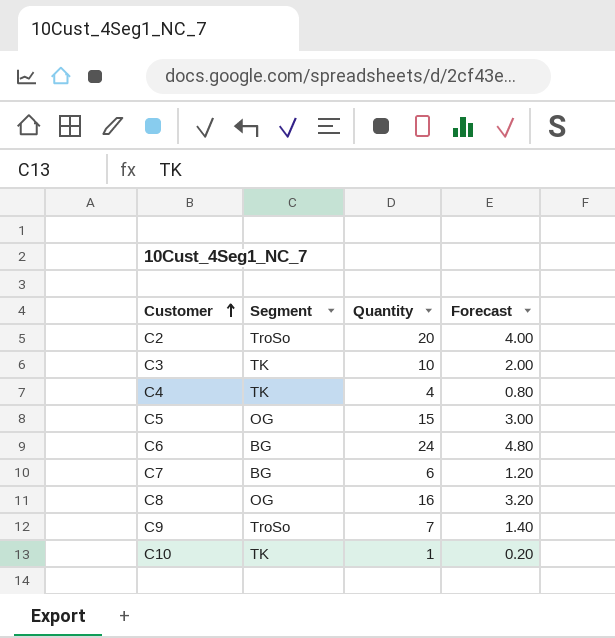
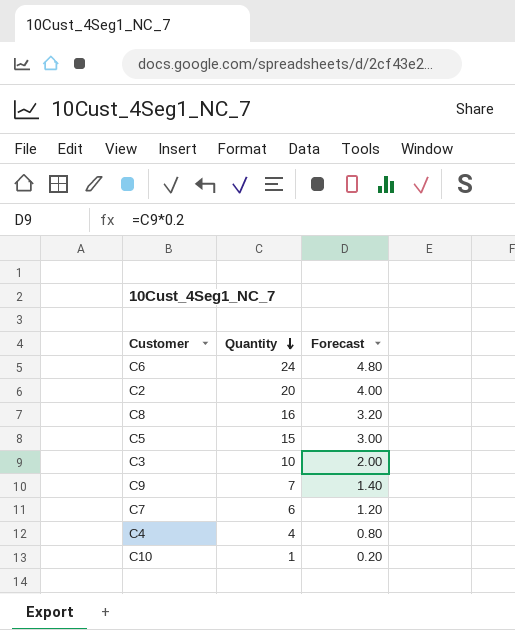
row order: Customer ascending -> Quantity descending
column Segment | position: 2 -> none

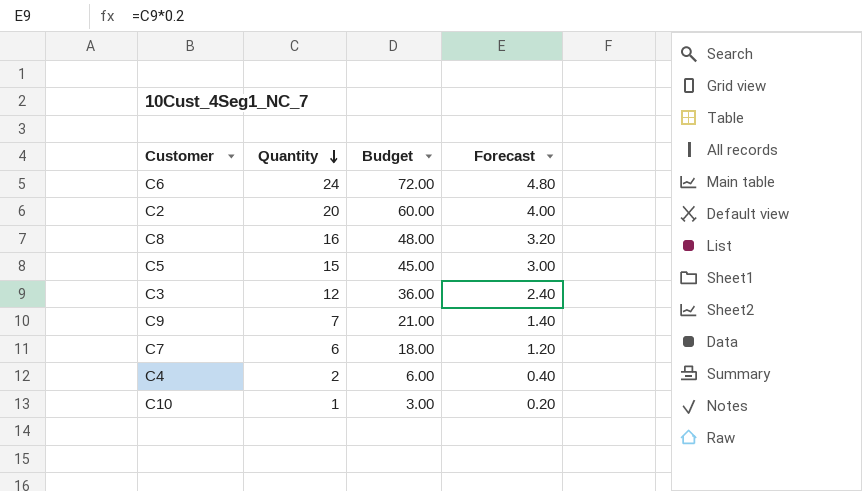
column Budget | formula: none -> [Quantity] * 3
C3 | Quantity: 10 -> 12
C3 | Forecast: 2.00 -> 2.40
C4 | Quantity: 4 -> 2
C4 | Forecast: 0.80 -> 0.40

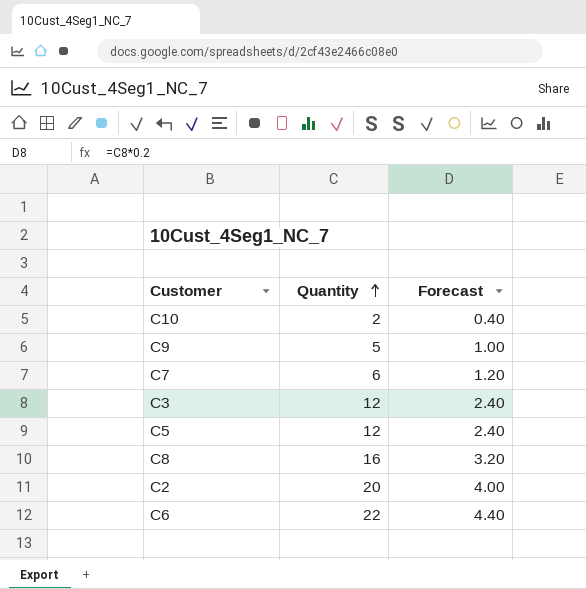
row order: Quantity descending -> Quantity ascending
column Budget | formula: [Quantity] * 3 -> none
row C4: 2 | 6.00 | 0.40 -> none
C10 | Quantity: 1 -> 2
C10 | Forecast: 0.20 -> 0.40
C9 | Quantity: 7 -> 5
C9 | Forecast: 1.40 -> 1.00
C5 | Quantity: 15 -> 12
C5 | Forecast: 3.00 -> 2.40
C6 | Quantity: 24 -> 22
C6 | Forecast: 4.80 -> 4.40

